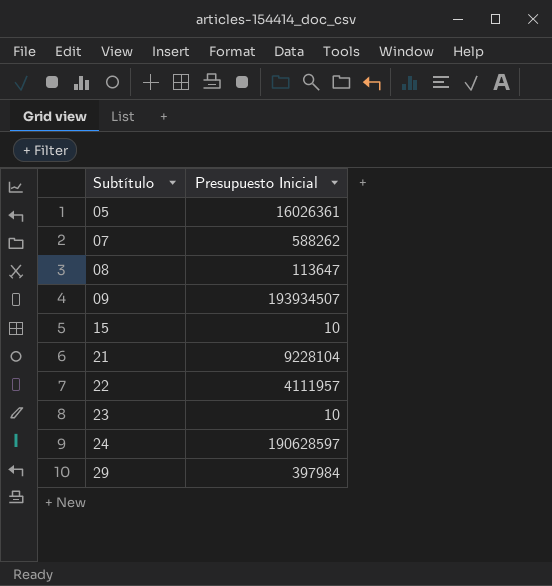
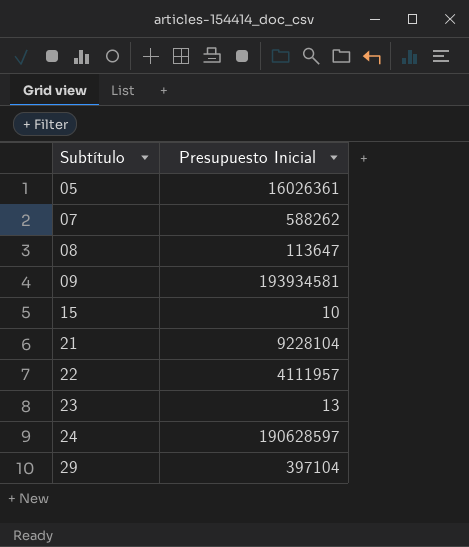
09 | Presupuesto Inicial: 193934507 -> 193934581
23 | Presupuesto Inicial: 10 -> 13
29 | Presupuesto Inicial: 397984 -> 397104

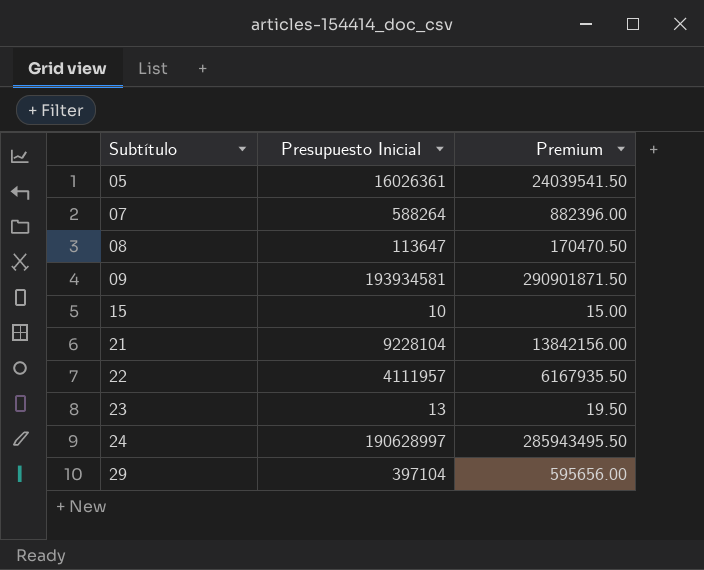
column Premium | formula: none -> [Presupuesto Inicial] * 1.5
07 | Presupuesto Inicial: 588262 -> 588264
24 | Presupuesto Inicial: 190628597 -> 190628997

